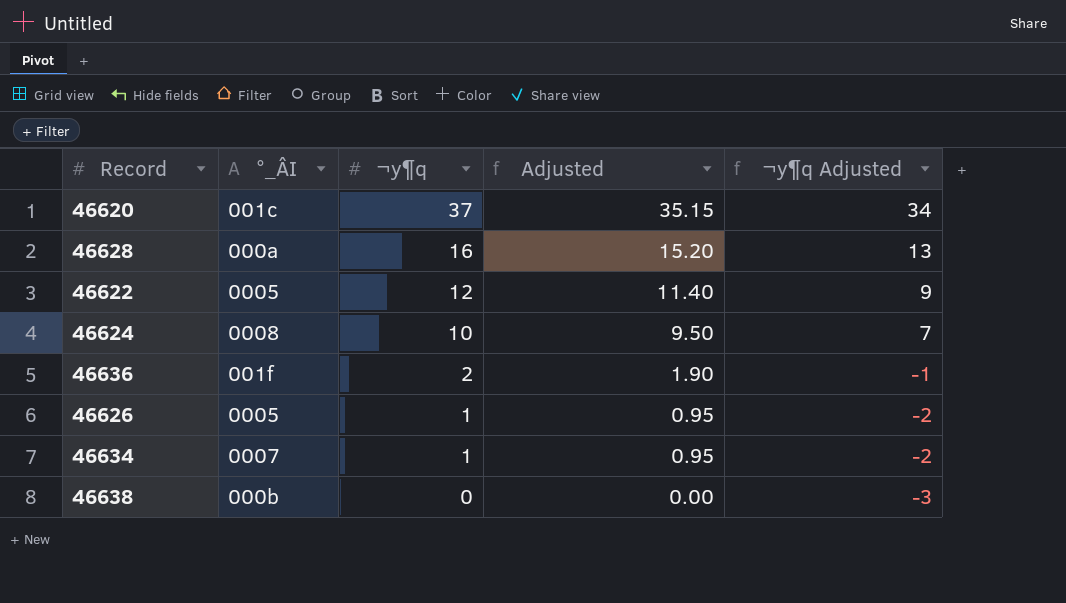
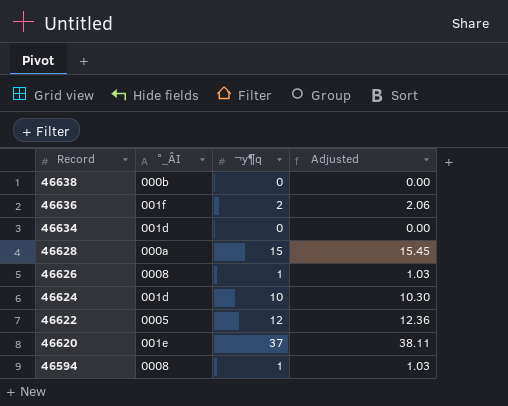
row order: ¬y¶q descending -> Record descending
column ¬y¶q Adjusted | formula: [¬y¶q] - 3 -> none
column Adjusted | formula: [¬y¶q] * 0.95 -> [¬y¶q] * 1.03
46634 | °_ÂI: 0007 -> 001d
46634 | ¬y¶q: 1 -> 0
46628 | ¬y¶q: 16 -> 15
46626 | °_ÂI: 0005 -> 0008
46624 | °_ÂI: 0008 -> 001d
46620 | °_ÂI: 001c -> 001e
row 46594: none -> 0008 | 1 | 1.03

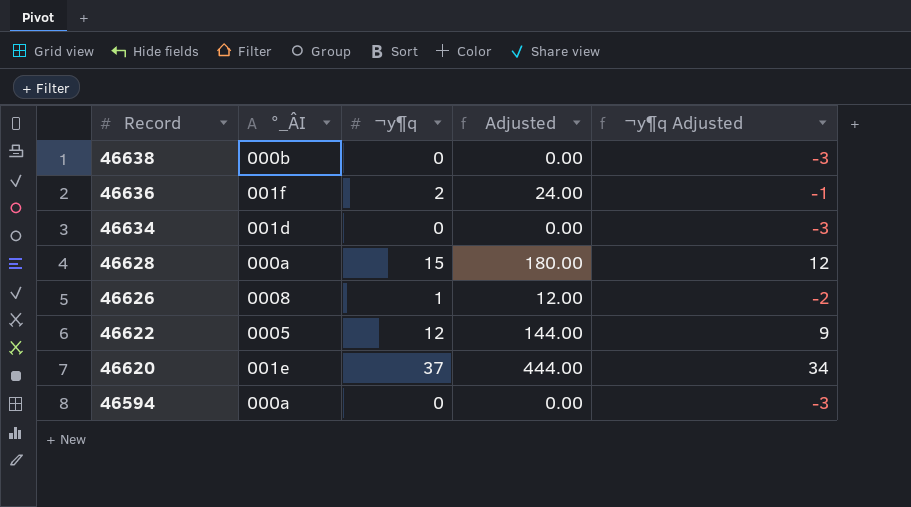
column Adjusted | formula: [¬y¶q] * 1.03 -> [¬y¶q] * 12
column ¬y¶q Adjusted | formula: none -> [¬y¶q] - 3
row 46624: 001d | 10 | 10.30 -> none
46594 | °_ÂI: 0008 -> 000a
46594 | ¬y¶q: 1 -> 0

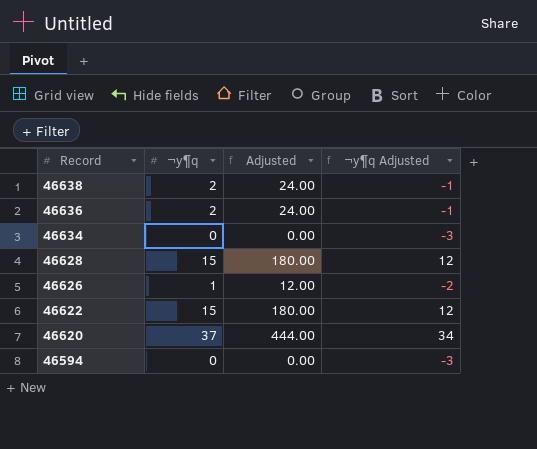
column °_ÂI | position: 2 -> none
46638 | ¬y¶q: 0 -> 2
46638 | Adjusted: 0.00 -> 24.00
46638 | ¬y¶q Adjusted: -3 -> -1
46622 | ¬y¶q: 12 -> 15
46622 | Adjusted: 144.00 -> 180.00
46622 | ¬y¶q Adjusted: 9 -> 12

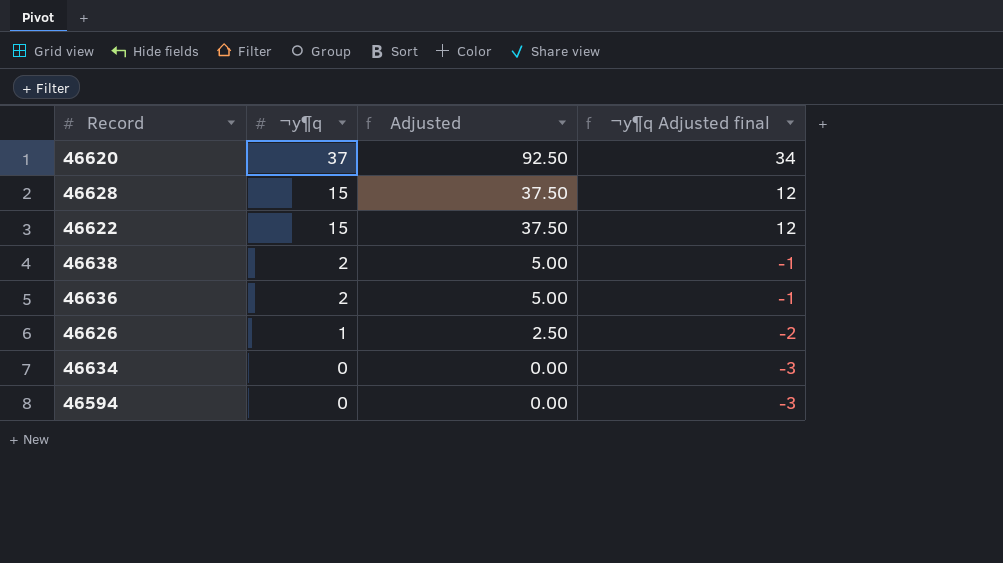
row order: Record descending -> ¬y¶q descending
column Adjusted | formula: [¬y¶q] * 12 -> [¬y¶q] * 2.5
column name: ¬y¶q Adjusted -> ¬y¶q Adjusted final

